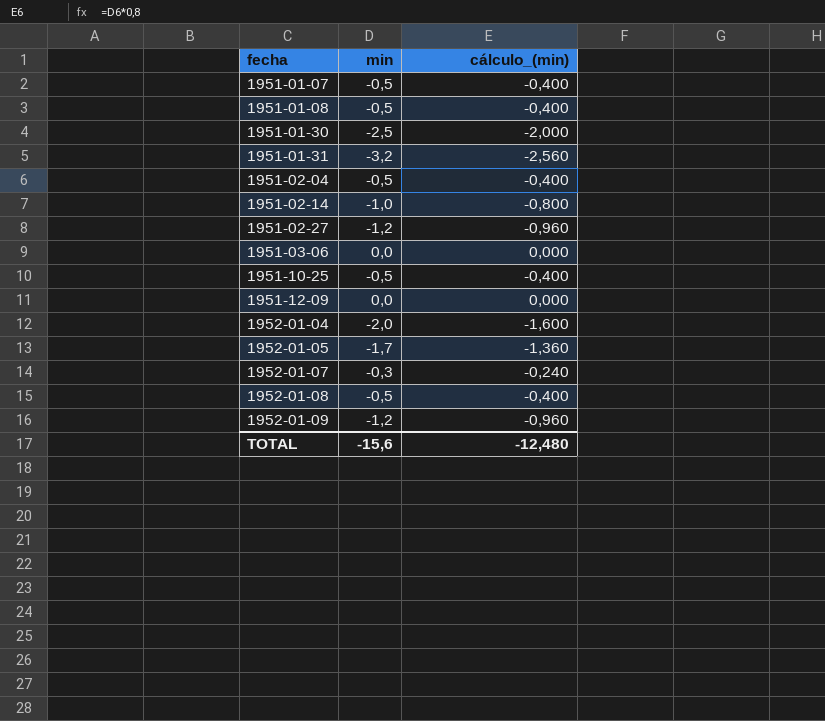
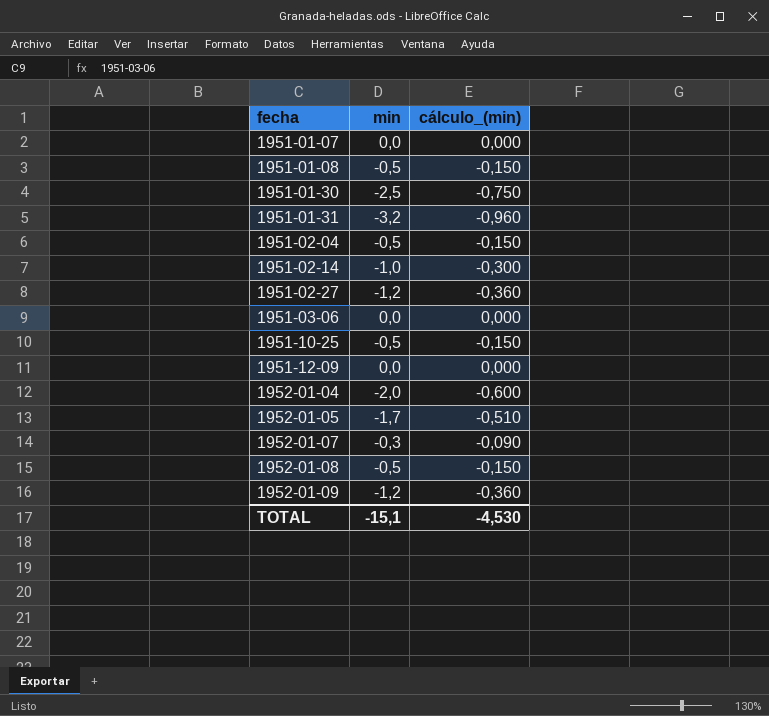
column cálculo_(min) | formula: [min] * 0,8 -> [min] * 0,3
1951-01-07 | min: -0,5 -> 0,0
TOTAL | min: -15,6 -> -15,1
TOTAL | cálculo_(min): -12,480 -> -4,530

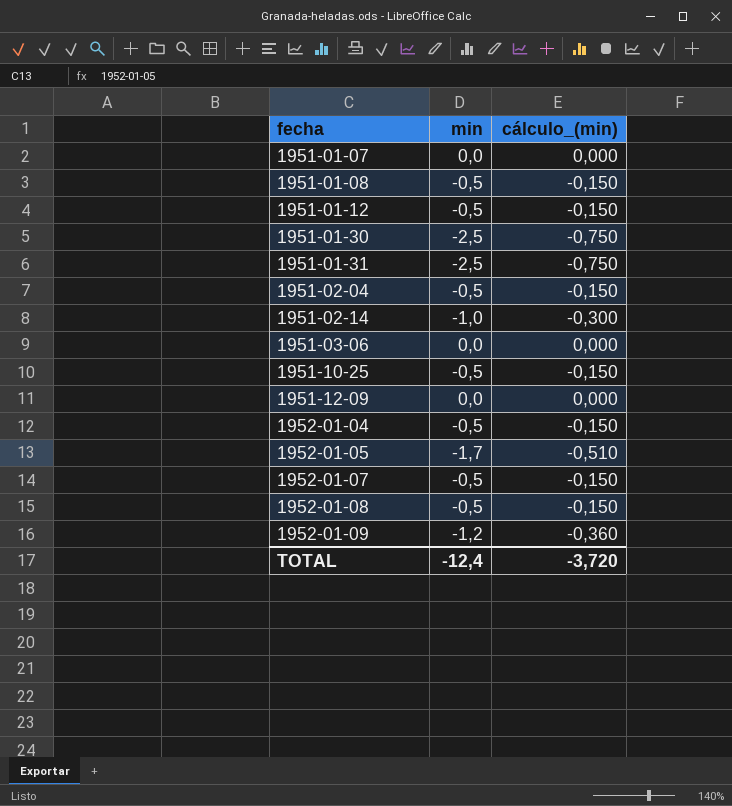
row 1951-02-27: -1,2 | -0,360 -> none
row 1951-01-12: none -> -0,5 | -0,150
1951-01-31 | min: -3,2 -> -2,5
1951-01-31 | cálculo_(min): -0,960 -> -0,750
1952-01-04 | min: -2,0 -> -0,5
1952-01-04 | cálculo_(min): -0,600 -> -0,150
1952-01-07 | min: -0,3 -> -0,5
1952-01-07 | cálculo_(min): -0,090 -> -0,150
TOTAL | min: -15,1 -> -12,4
TOTAL | cálculo_(min): -4,530 -> -3,720

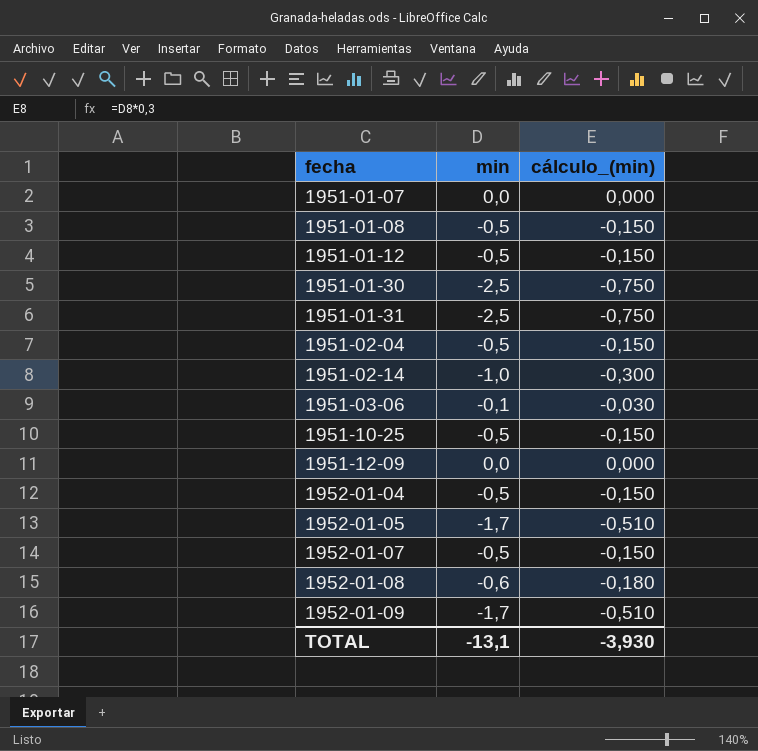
1951-03-06 | min: 0,0 -> -0,1
1951-03-06 | cálculo_(min): 0,000 -> -0,030
1952-01-08 | min: -0,5 -> -0,6
1952-01-08 | cálculo_(min): -0,150 -> -0,180
1952-01-09 | min: -1,2 -> -1,7
1952-01-09 | cálculo_(min): -0,360 -> -0,510
TOTAL | min: -12,4 -> -13,1
TOTAL | cálculo_(min): -3,720 -> -3,930

